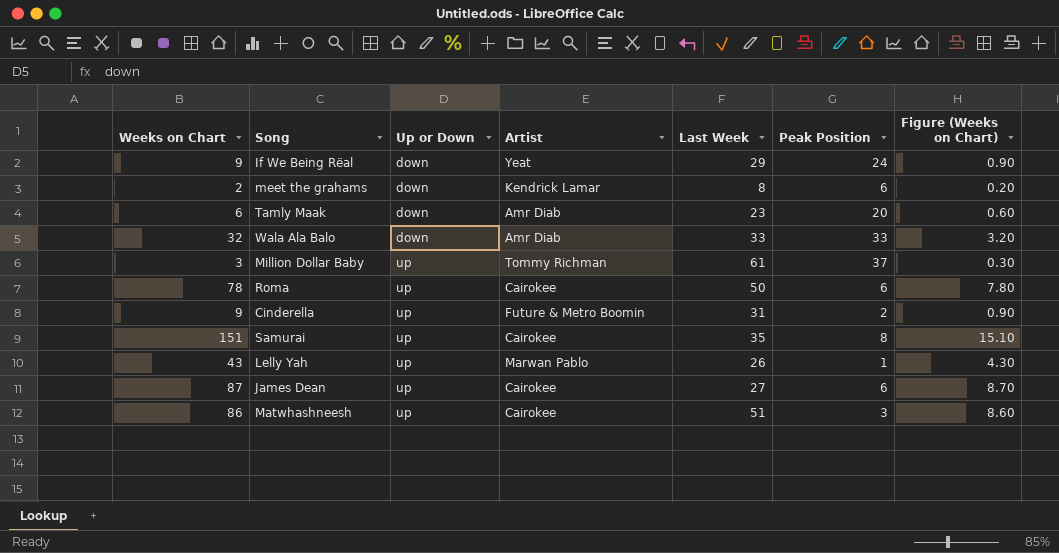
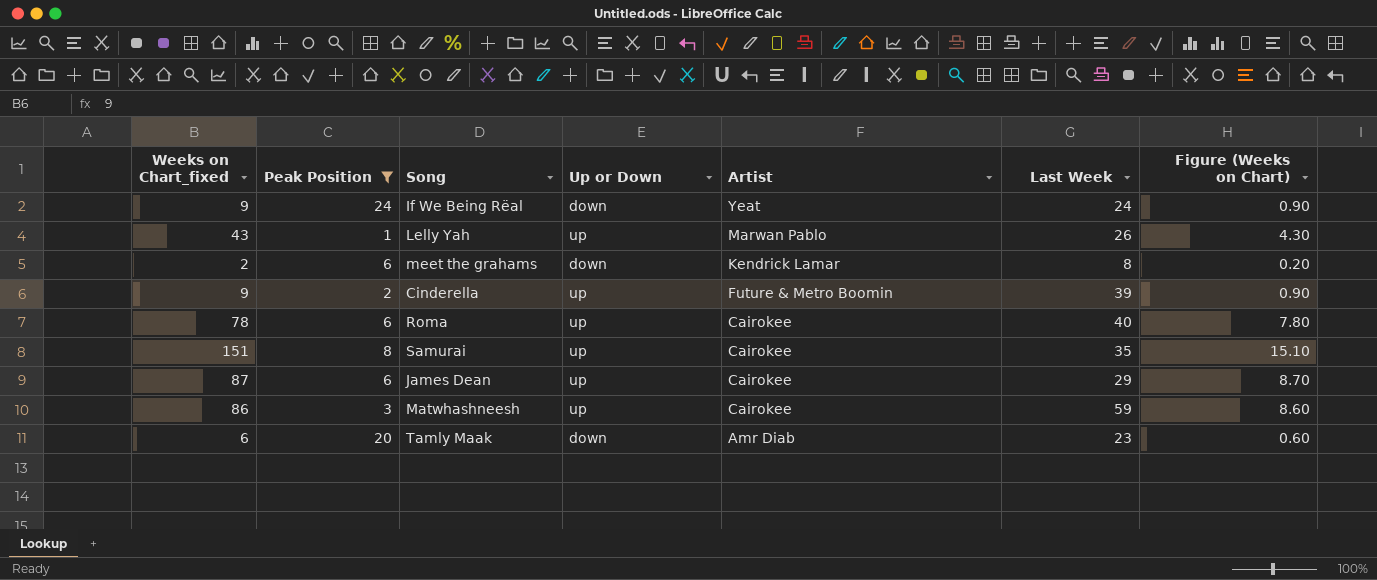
filter: none -> Peak Position <= 24
row order: Up or Down ascending -> Artist descending
column name: Weeks on Chart -> Weeks on Chart_fixed
column Peak Position | position: 6 -> 2
If We Being Rëal | Last Week: 29 -> 24
Cinderella | Last Week: 31 -> 39
Roma | Last Week: 50 -> 40
James Dean | Last Week: 27 -> 29
Matwhashneesh | Last Week: 51 -> 59

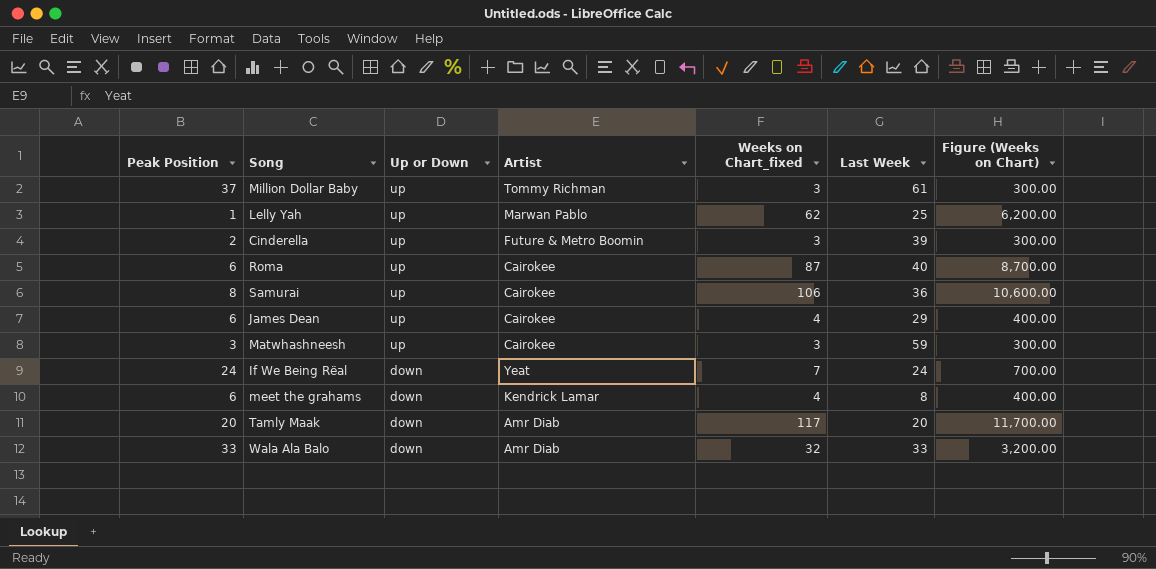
filter: Peak Position <= 24 -> none
row order: Artist descending -> Up or Down descending
column Weeks on Chart_fixed | position: 1 -> 5
column Figure (Weeks on Chart) | formula: [Weeks on Chart_fixed] * 0.1 -> [Weeks on Chart_fixed] * 100
Lelly Yah | Weeks on Chart_fixed: 43 -> 62
Lelly Yah | Last Week: 26 -> 25
Cinderella | Weeks on Chart_fixed: 9 -> 3
Roma | Weeks on Chart_fixed: 78 -> 87
Samurai | Weeks on Chart_fixed: 151 -> 106
Samurai | Last Week: 35 -> 36
James Dean | Weeks on Chart_fixed: 87 -> 4
Matwhashneesh | Weeks on Chart_fixed: 86 -> 3
If We Being Rëal | Weeks on Chart_fixed: 9 -> 7
meet the grahams | Weeks on Chart_fixed: 2 -> 4
Tamly Maak | Weeks on Chart_fixed: 6 -> 117
Tamly Maak | Last Week: 23 -> 20

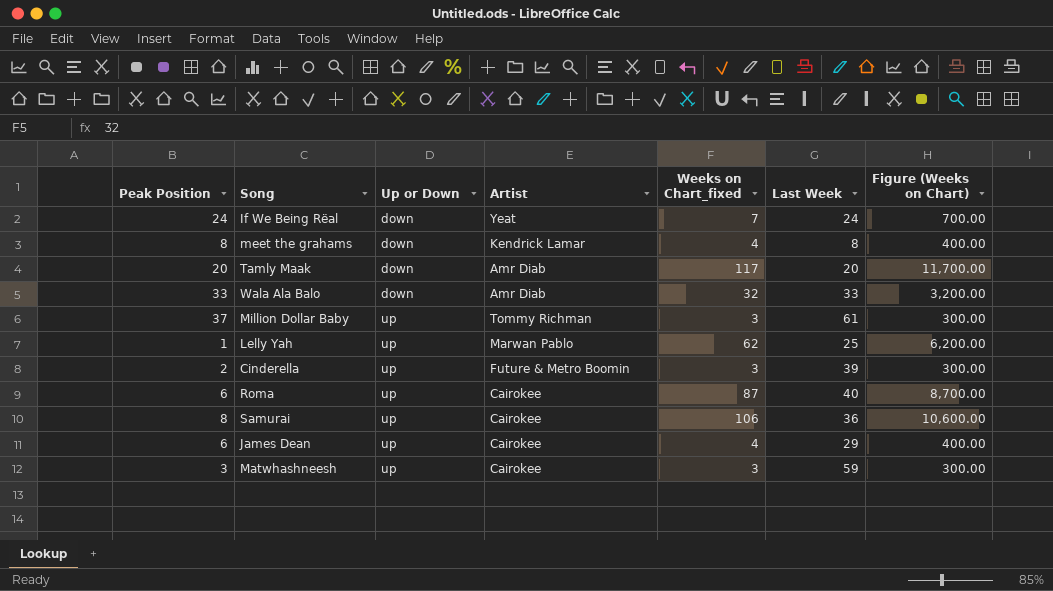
row order: Up or Down descending -> Up or Down ascending
meet the grahams | Peak Position: 6 -> 8

